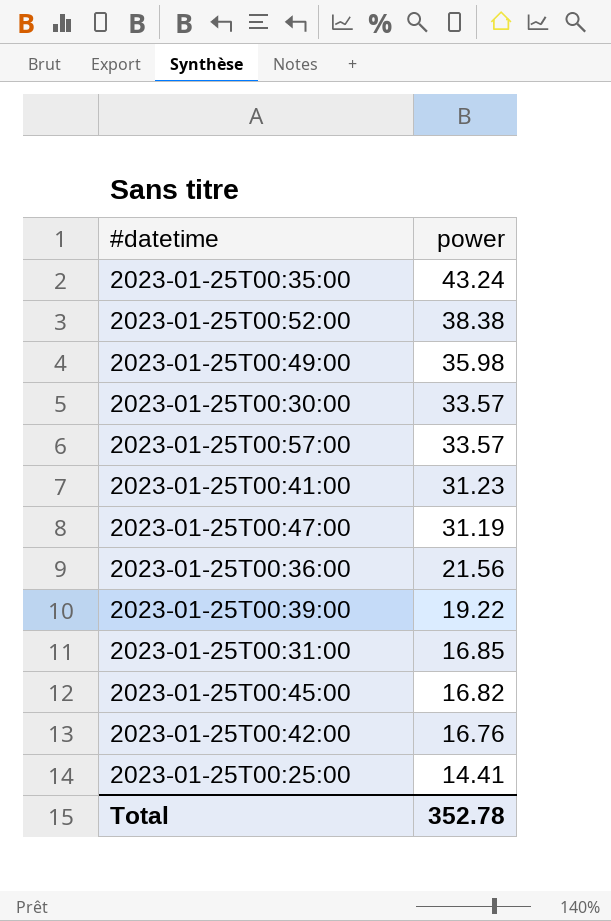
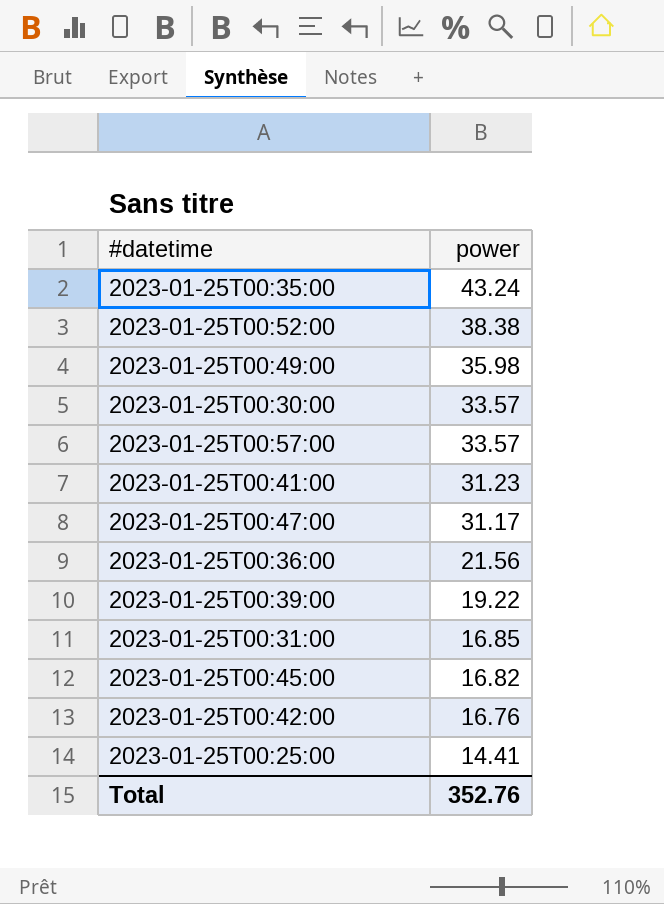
2023-01-25T00:47:00 | power: 31.19 -> 31.17
Total | power: 352.78 -> 352.76

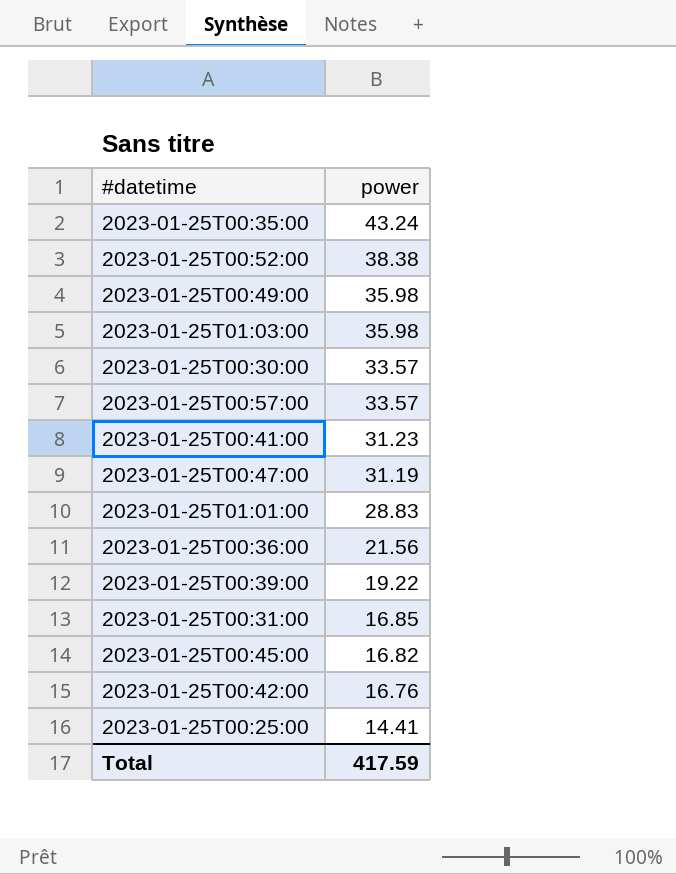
row 2023-01-25T01:03:00: none -> 35.98
2023-01-25T00:47:00 | power: 31.17 -> 31.19
row 2023-01-25T01:01:00: none -> 28.83
Total | power: 352.76 -> 417.59

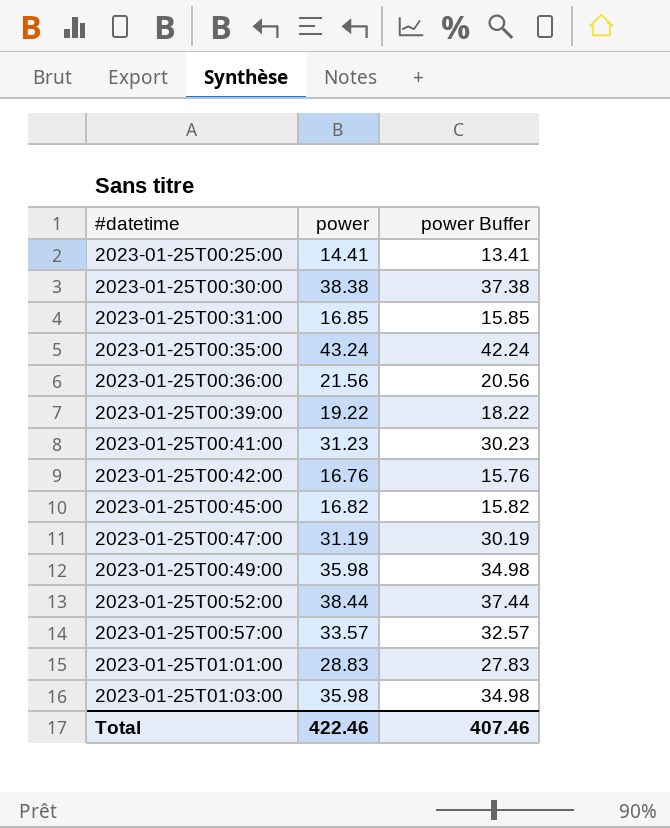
row order: power descending -> #datetime ascending
column power Buffer | formula: none -> [power] - 1
2023-01-25T00:30:00 | power: 33.57 -> 38.38
2023-01-25T00:52:00 | power: 38.38 -> 38.44
Total | power: 417.59 -> 422.46

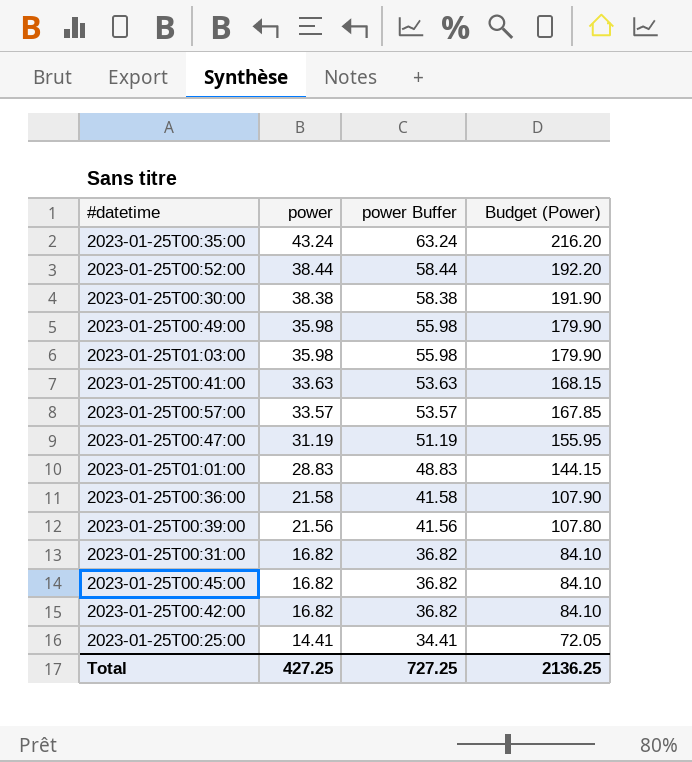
row order: #datetime ascending -> power descending
column power Buffer | formula: [power] - 1 -> [power] + 20
column Budget (Power) | formula: none -> [power] * 5
2023-01-25T00:41:00 | power: 31.23 -> 33.63
2023-01-25T00:36:00 | power: 21.56 -> 21.58
2023-01-25T00:39:00 | power: 19.22 -> 21.56
2023-01-25T00:31:00 | power: 16.85 -> 16.82
2023-01-25T00:42:00 | power: 16.76 -> 16.82
Total | power: 422.46 -> 427.25
Total | power Buffer: 407.46 -> 727.25

